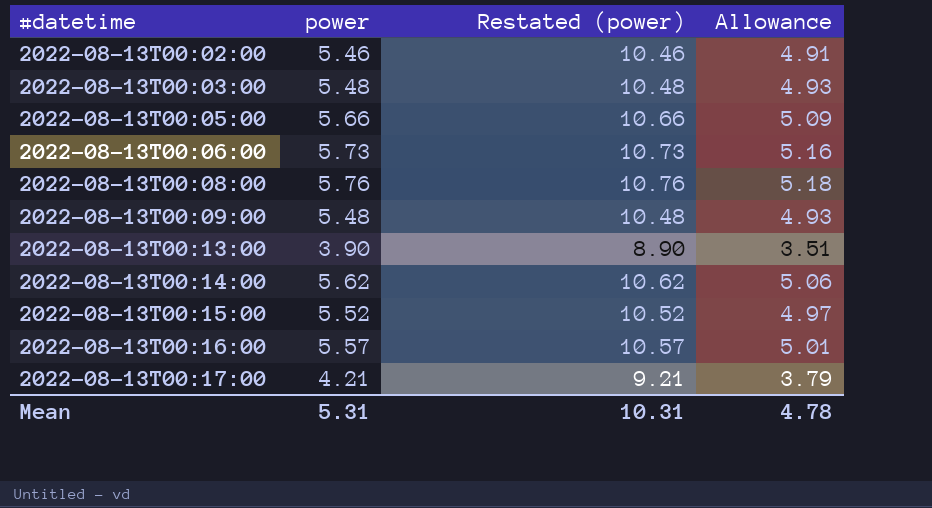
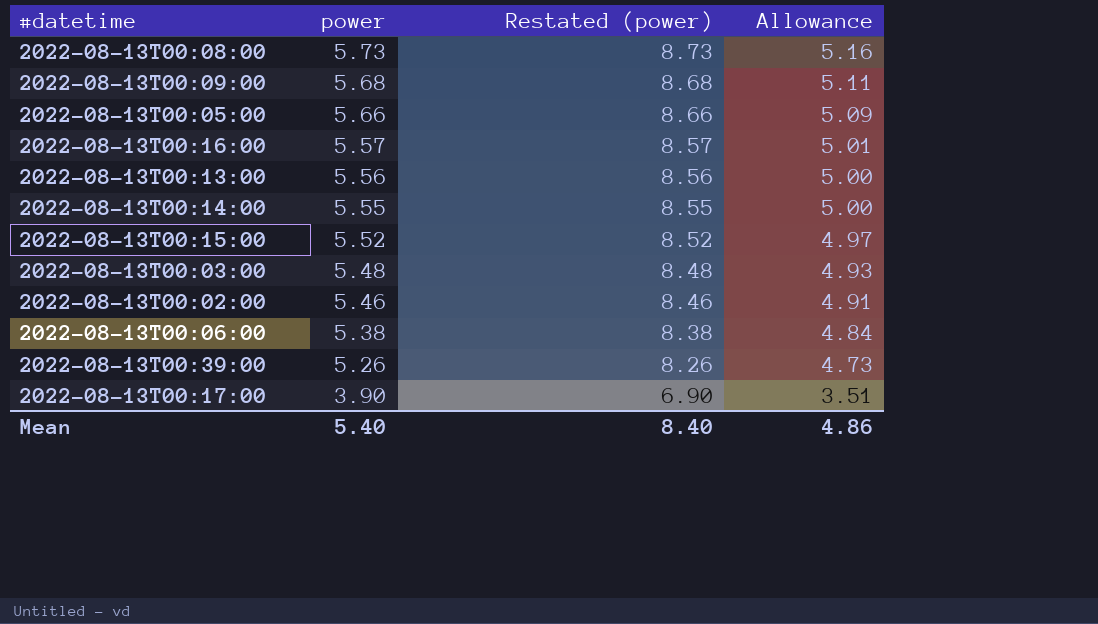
row order: #datetime ascending -> power descending
column Restated (power) | formula: [power] + 5 -> [power] + 3
2022-08-13T00:08:00 | power: 5.76 -> 5.73
2022-08-13T00:08:00 | Allowance: 5.18 -> 5.16
2022-08-13T00:09:00 | power: 5.48 -> 5.68
2022-08-13T00:09:00 | Allowance: 4.93 -> 5.11
2022-08-13T00:13:00 | power: 3.90 -> 5.56
2022-08-13T00:13:00 | Allowance: 3.51 -> 5.00
2022-08-13T00:14:00 | power: 5.62 -> 5.55
2022-08-13T00:14:00 | Allowance: 5.06 -> 5.00
2022-08-13T00:06:00 | power: 5.73 -> 5.38
2022-08-13T00:06:00 | Allowance: 5.16 -> 4.84
row 2022-08-13T00:39:00: none -> 5.26 | 8.26 | 4.73
2022-08-13T00:17:00 | power: 4.21 -> 3.90
2022-08-13T00:17:00 | Allowance: 3.79 -> 3.51
Mean | power: 5.31 -> 5.40
Mean | Restated (power): 10.31 -> 8.40
Mean | Allowance: 4.78 -> 4.86

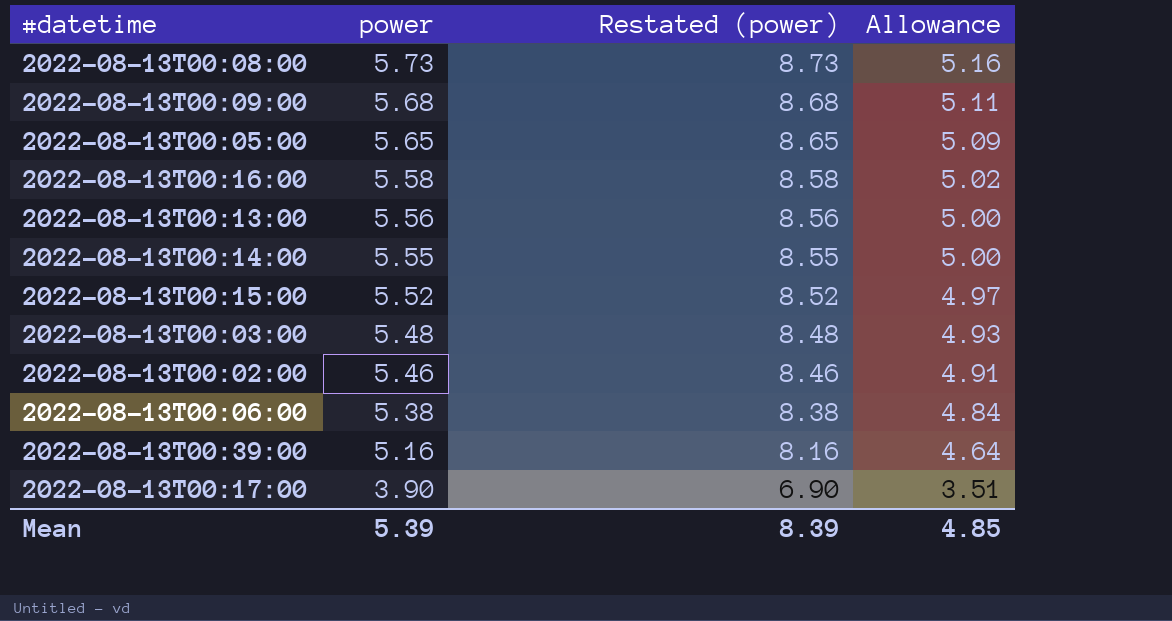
2022-08-13T00:05:00 | power: 5.66 -> 5.65
2022-08-13T00:05:00 | Restated (power): 8.66 -> 8.65
2022-08-13T00:16:00 | power: 5.57 -> 5.58
2022-08-13T00:16:00 | Restated (power): 8.57 -> 8.58
2022-08-13T00:16:00 | Allowance: 5.01 -> 5.02
2022-08-13T00:39:00 | power: 5.26 -> 5.16
2022-08-13T00:39:00 | Restated (power): 8.26 -> 8.16
2022-08-13T00:39:00 | Allowance: 4.73 -> 4.64
Mean | power: 5.40 -> 5.39
Mean | Restated (power): 8.40 -> 8.39
Mean | Allowance: 4.86 -> 4.85

